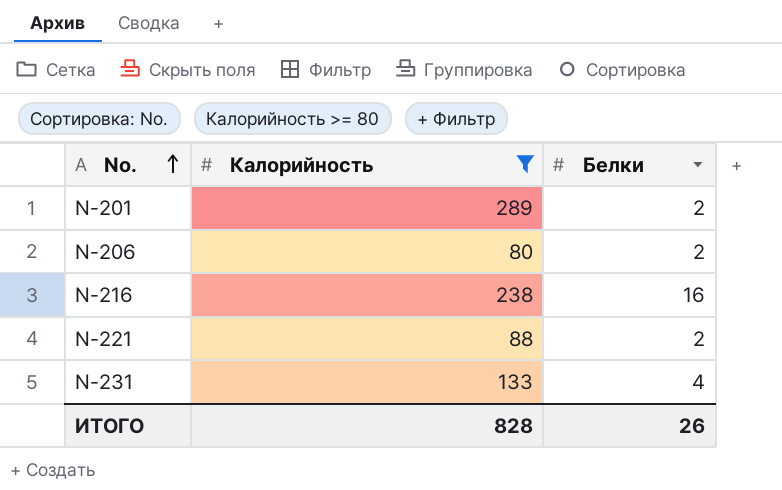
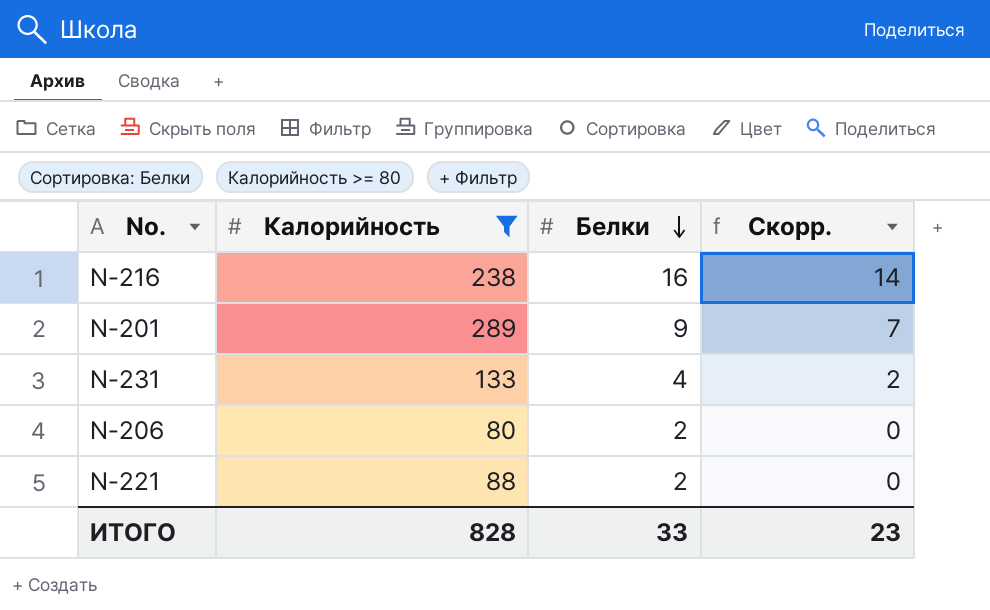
row order: No. ascending -> Белки descending
column Скорр. | formula: none -> [Белки] - 2
N-201 | Белки: 2 -> 9
ИТОГО | Белки: 26 -> 33

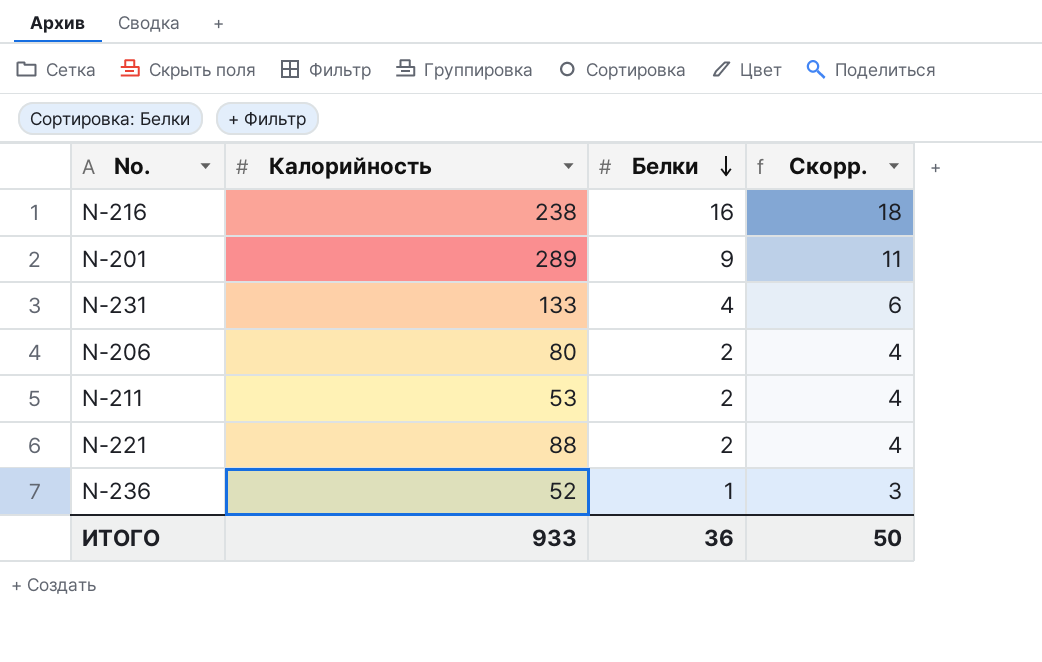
filter: Калорийность >= 80 -> none
column Скорр. | formula: [Белки] - 2 -> [Белки] + 2
ИТОГО | Калорийность: 828 -> 933
ИТОГО | Белки: 33 -> 36
ИТОГО | Скорр.: 23 -> 50

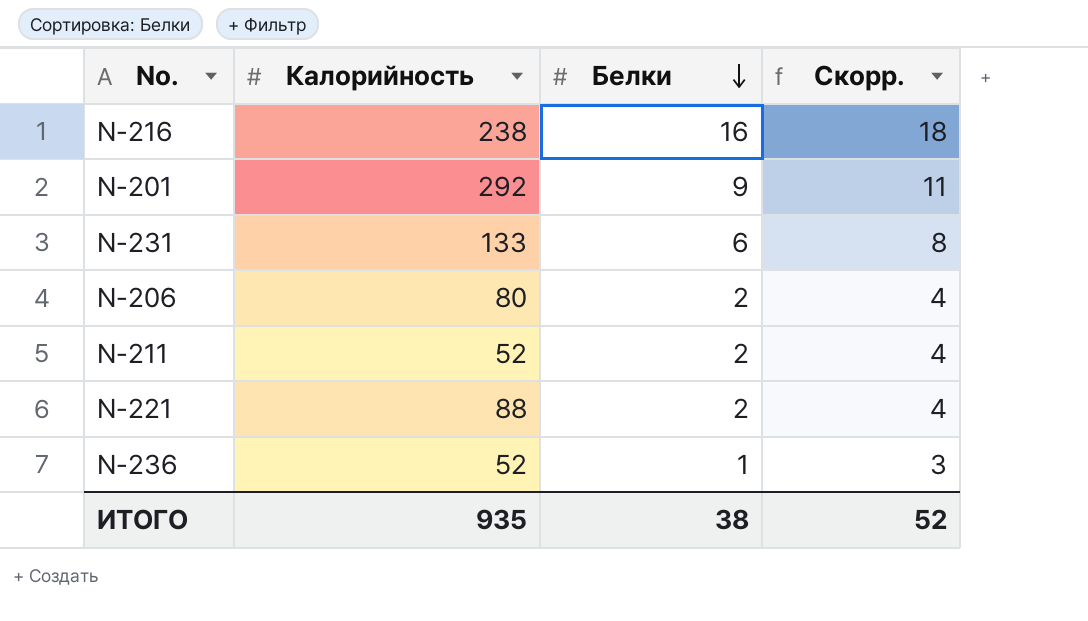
N-201 | Калорийность: 289 -> 292
N-231 | Белки: 4 -> 6
N-231 | Скорр.: 6 -> 8
N-211 | Калорийность: 53 -> 52
ИТОГО | Калорийность: 933 -> 935
ИТОГО | Белки: 36 -> 38
ИТОГО | Скорр.: 50 -> 52

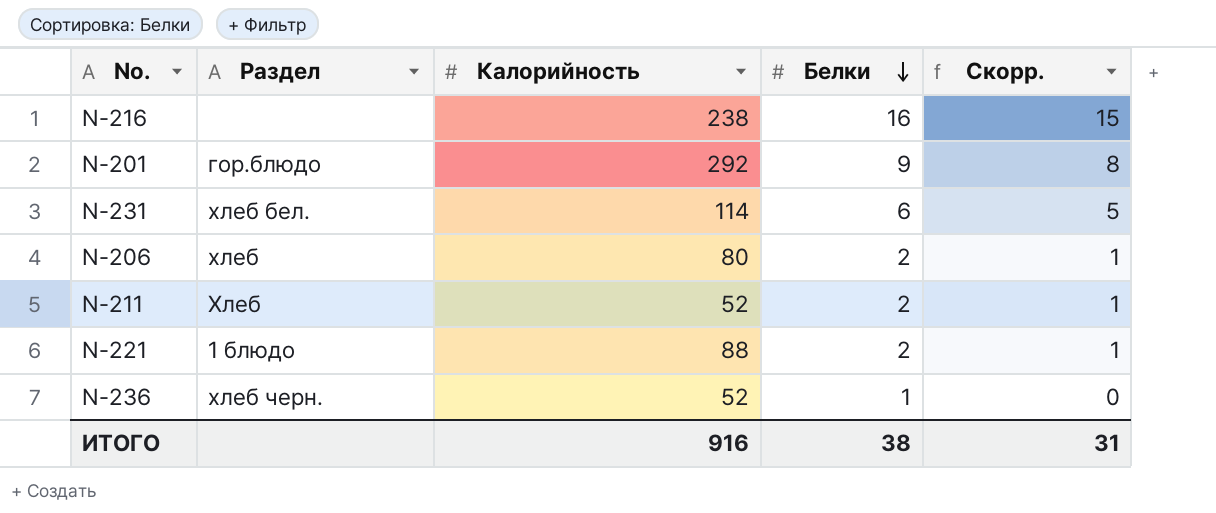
column Раздел | position: none -> 2
column Скорр. | formula: [Белки] + 2 -> [Белки] - 1
N-231 | Калорийность: 133 -> 114
ИТОГО | Калорийность: 935 -> 916
ИТОГО | Скорр.: 52 -> 31

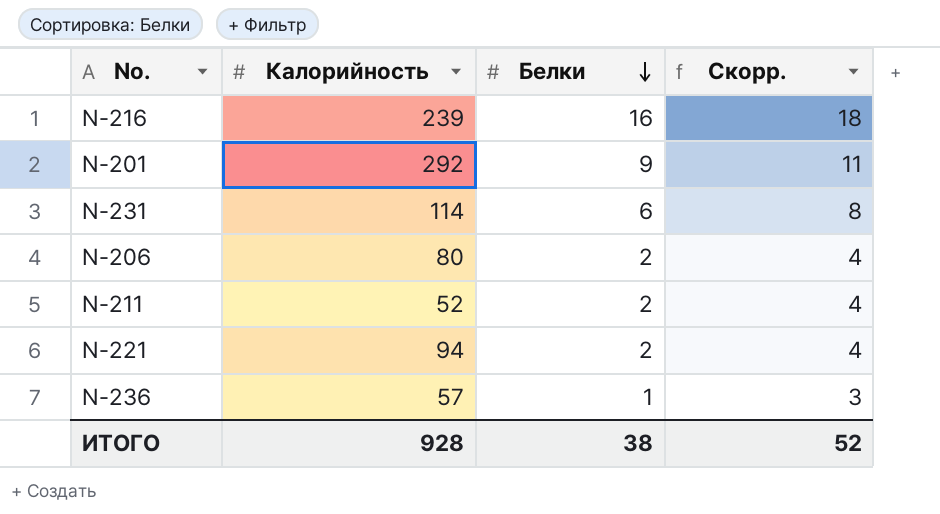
column Раздел | position: 2 -> none
column Скорр. | formula: [Белки] - 1 -> [Белки] + 2
N-216 | Калорийность: 238 -> 239
N-221 | Калорийность: 88 -> 94
N-236 | Калорийность: 52 -> 57
ИТОГО | Калорийность: 916 -> 928
ИТОГО | Скорр.: 31 -> 52

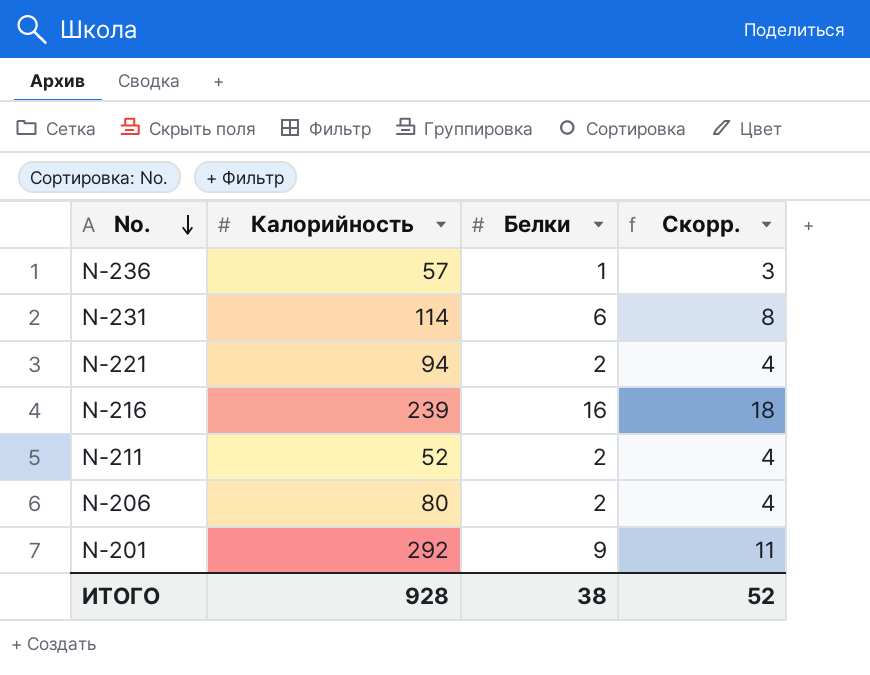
row order: Белки descending -> No. descending

